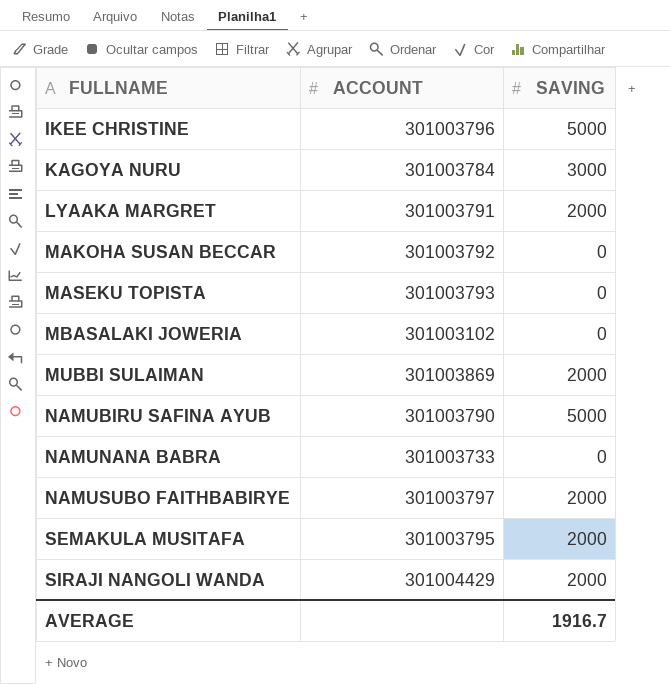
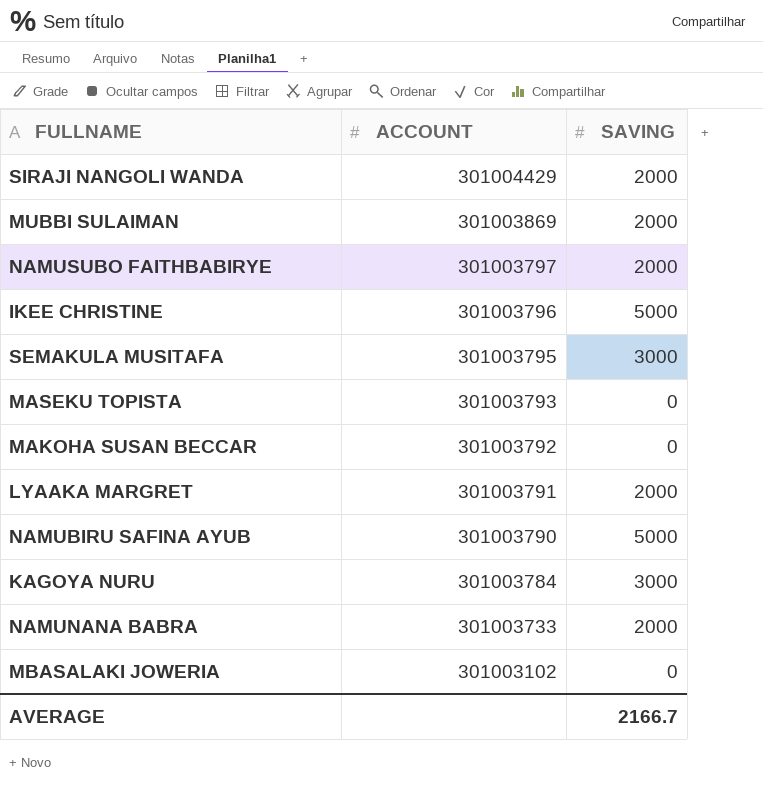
row order: FULLNAME ascending -> ACCOUNT descending
SEMAKULA MUSITAFA | SAVING: 2000 -> 3000
NAMUNANA BABRA | SAVING: 0 -> 2000
AVERAGE | SAVING: 1916.7 -> 2166.7

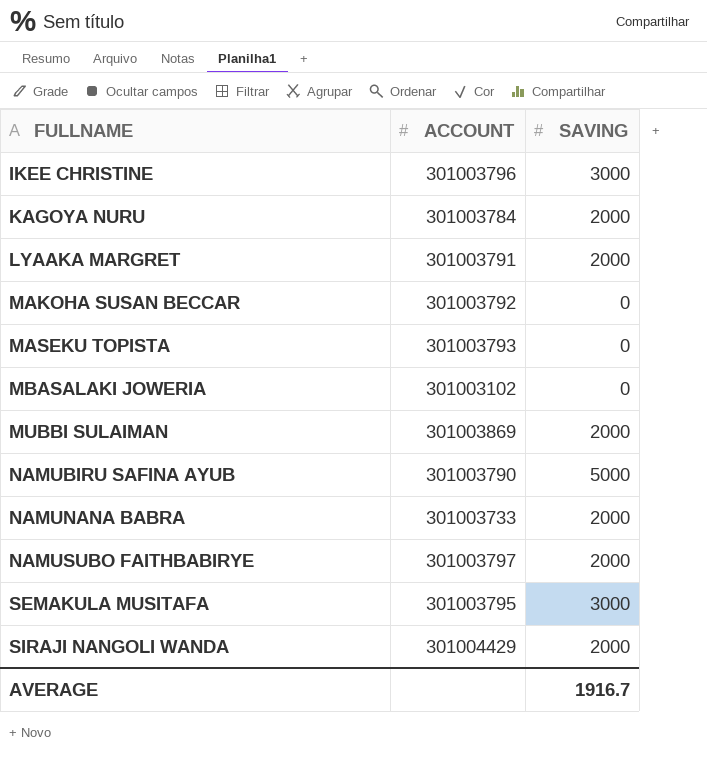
row order: ACCOUNT descending -> FULLNAME ascending
IKEE CHRISTINE | SAVING: 5000 -> 3000
KAGOYA NURU | SAVING: 3000 -> 2000
AVERAGE | SAVING: 2166.7 -> 1916.7

